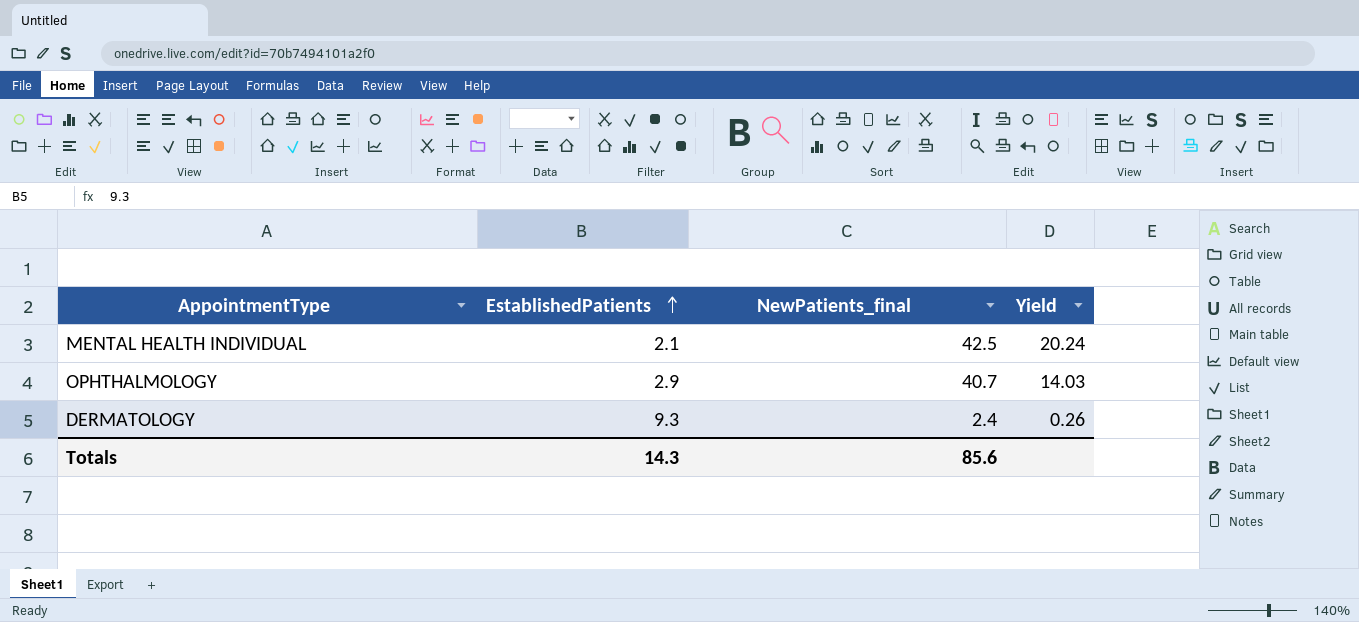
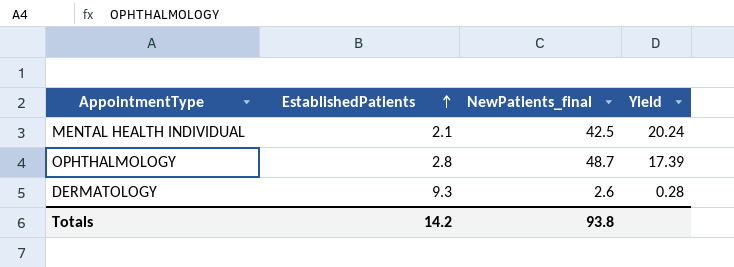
OPHTHALMOLOGY | EstablishedPatients: 2.9 -> 2.8
OPHTHALMOLOGY | NewPatients_final: 40.7 -> 48.7
OPHTHALMOLOGY | Yield: 14.03 -> 17.39
DERMATOLOGY | NewPatients_final: 2.4 -> 2.6
DERMATOLOGY | Yield: 0.26 -> 0.28
Totals | EstablishedPatients: 14.3 -> 14.2
Totals | NewPatients_final: 85.6 -> 93.8

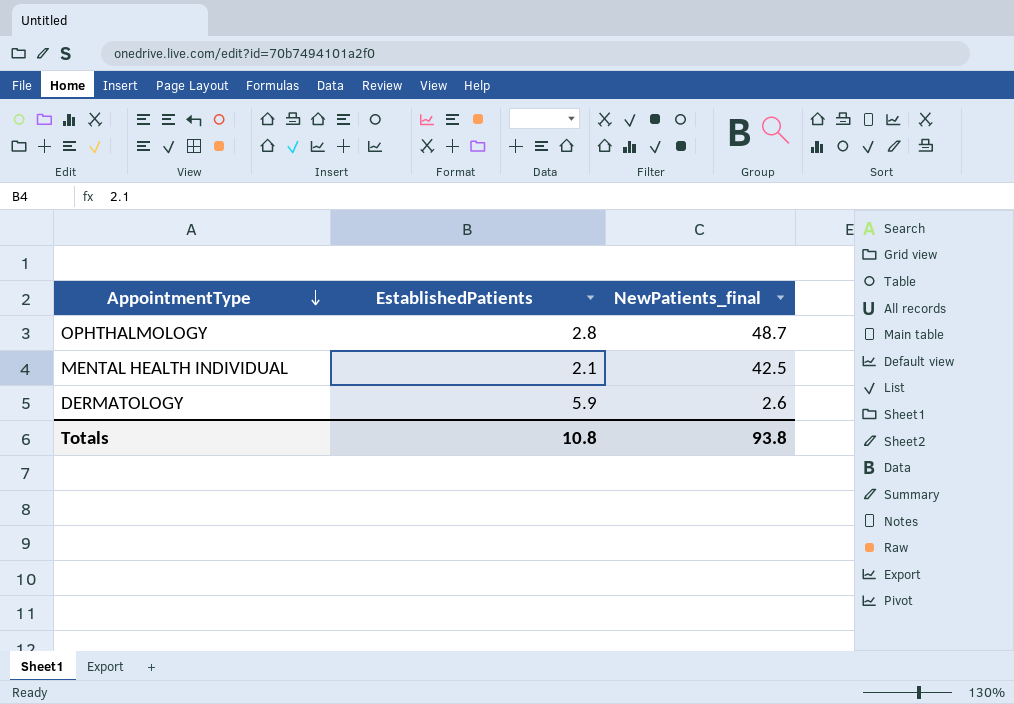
row order: EstablishedPatients ascending -> AppointmentType descending
column Yield | formula: [NewPatients_final] / [EstablishedPatients] -> none
DERMATOLOGY | EstablishedPatients: 9.3 -> 5.9
Totals | EstablishedPatients: 14.2 -> 10.8

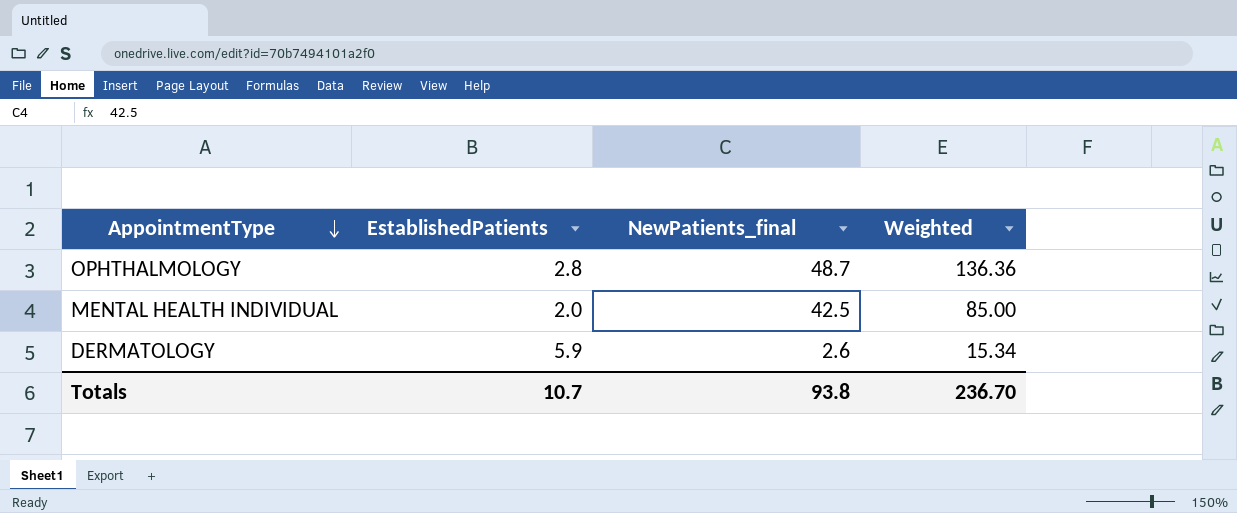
column Weighted | formula: none -> [EstablishedPatients] * [NewPatients_final]
MENTAL HEALTH INDIVIDUAL | EstablishedPatients: 2.1 -> 2.0
Totals | EstablishedPatients: 10.8 -> 10.7

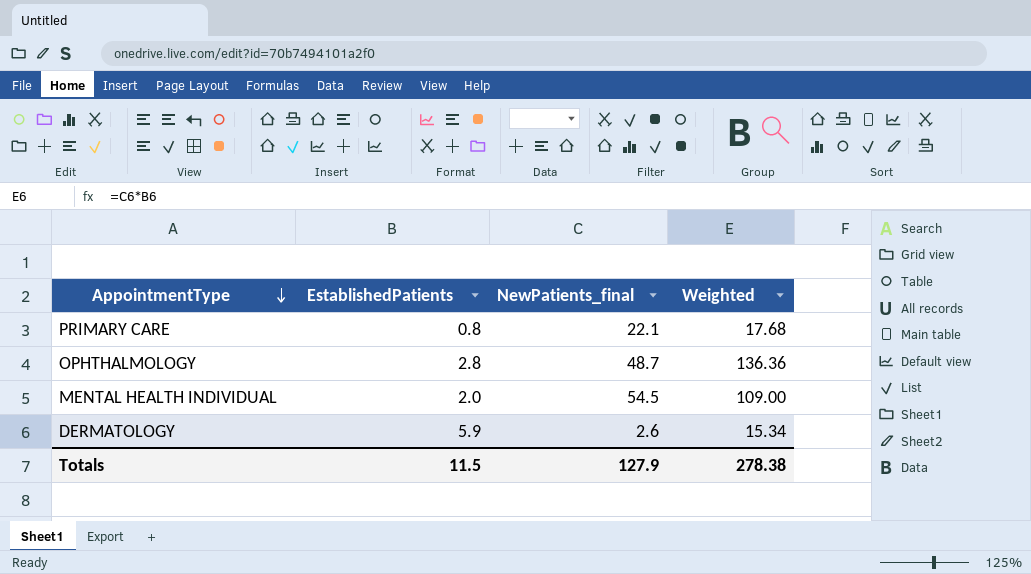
row PRIMARY CARE: none -> 0.8 | 22.1 | 17.68
MENTAL HEALTH INDIVIDUAL | NewPatients_final: 42.5 -> 54.5
MENTAL HEALTH INDIVIDUAL | Weighted: 85.00 -> 109.00
Totals | EstablishedPatients: 10.7 -> 11.5
Totals | NewPatients_final: 93.8 -> 127.9
Totals | Weighted: 236.70 -> 278.38

